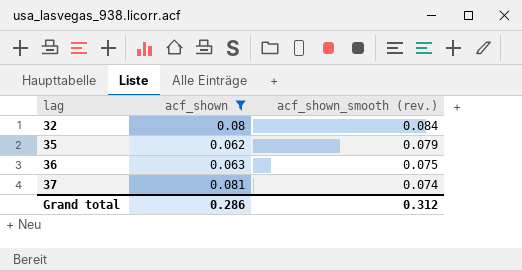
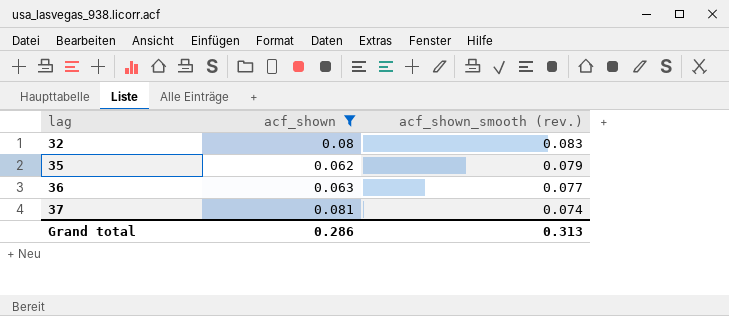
32 | acf_shown_smooth (rev.): 0.084 -> 0.083
36 | acf_shown_smooth (rev.): 0.075 -> 0.077
Grand total | acf_shown_smooth (rev.): 0.312 -> 0.313

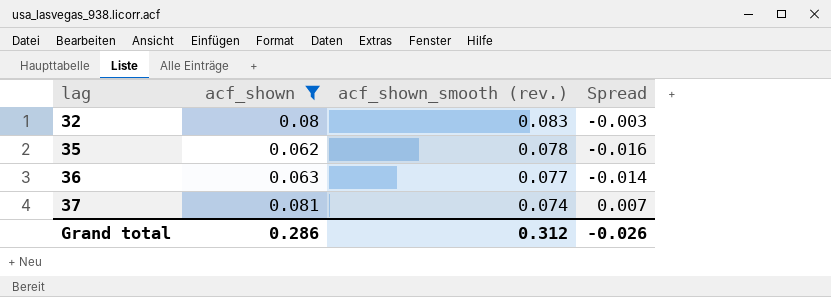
column Spread | formula: none -> [acf_shown] - [acf_shown_smooth (rev.)]
35 | acf_shown_smooth (rev.): 0.079 -> 0.078
Grand total | acf_shown_smooth (rev.): 0.313 -> 0.312

